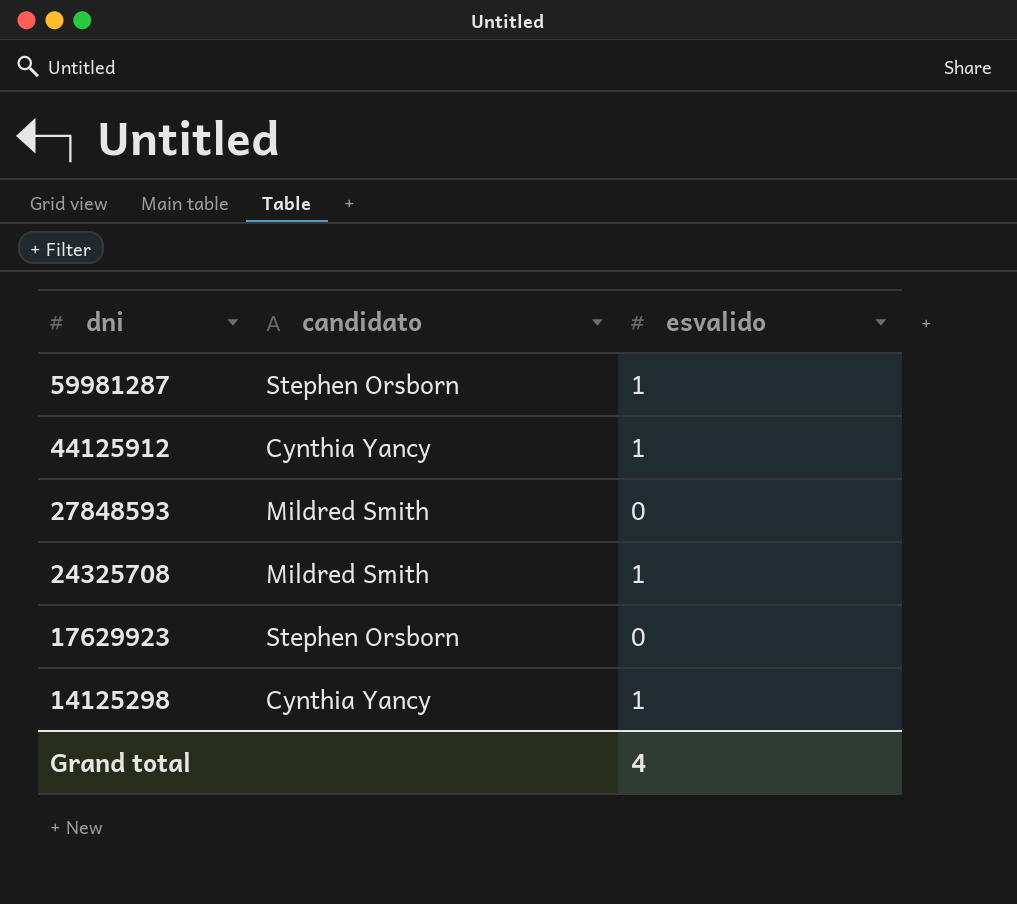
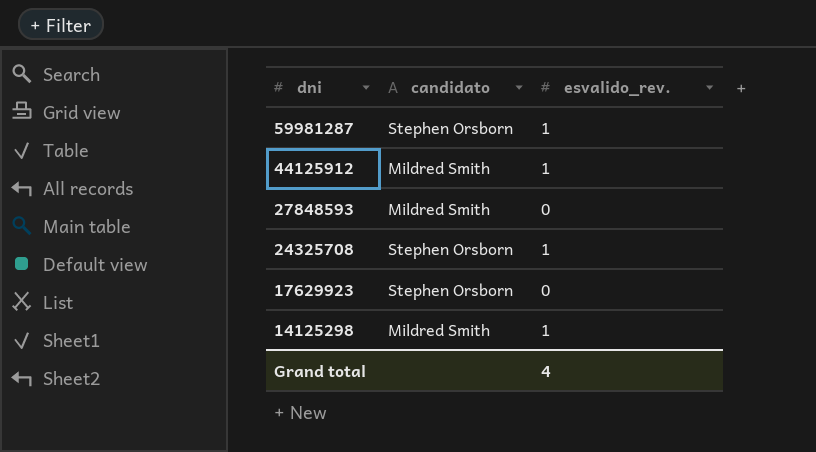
column name: esvalido -> esvalido_rev.
44125912 | candidato: Cynthia Yancy -> Mildred Smith
24325708 | candidato: Mildred Smith -> Stephen Orsborn
14125298 | candidato: Cynthia Yancy -> Mildred Smith

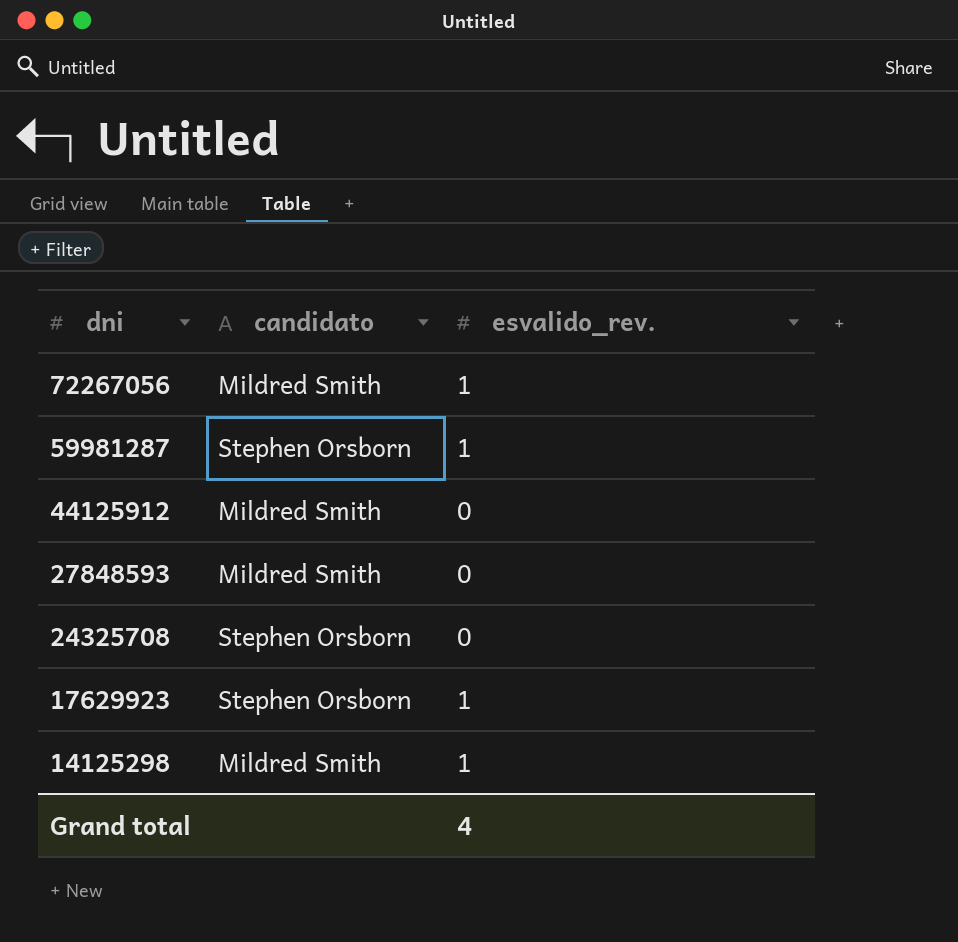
row 72267056: none -> Mildred Smith | 1
44125912 | esvalido_rev.: 1 -> 0
24325708 | esvalido_rev.: 1 -> 0
17629923 | esvalido_rev.: 0 -> 1

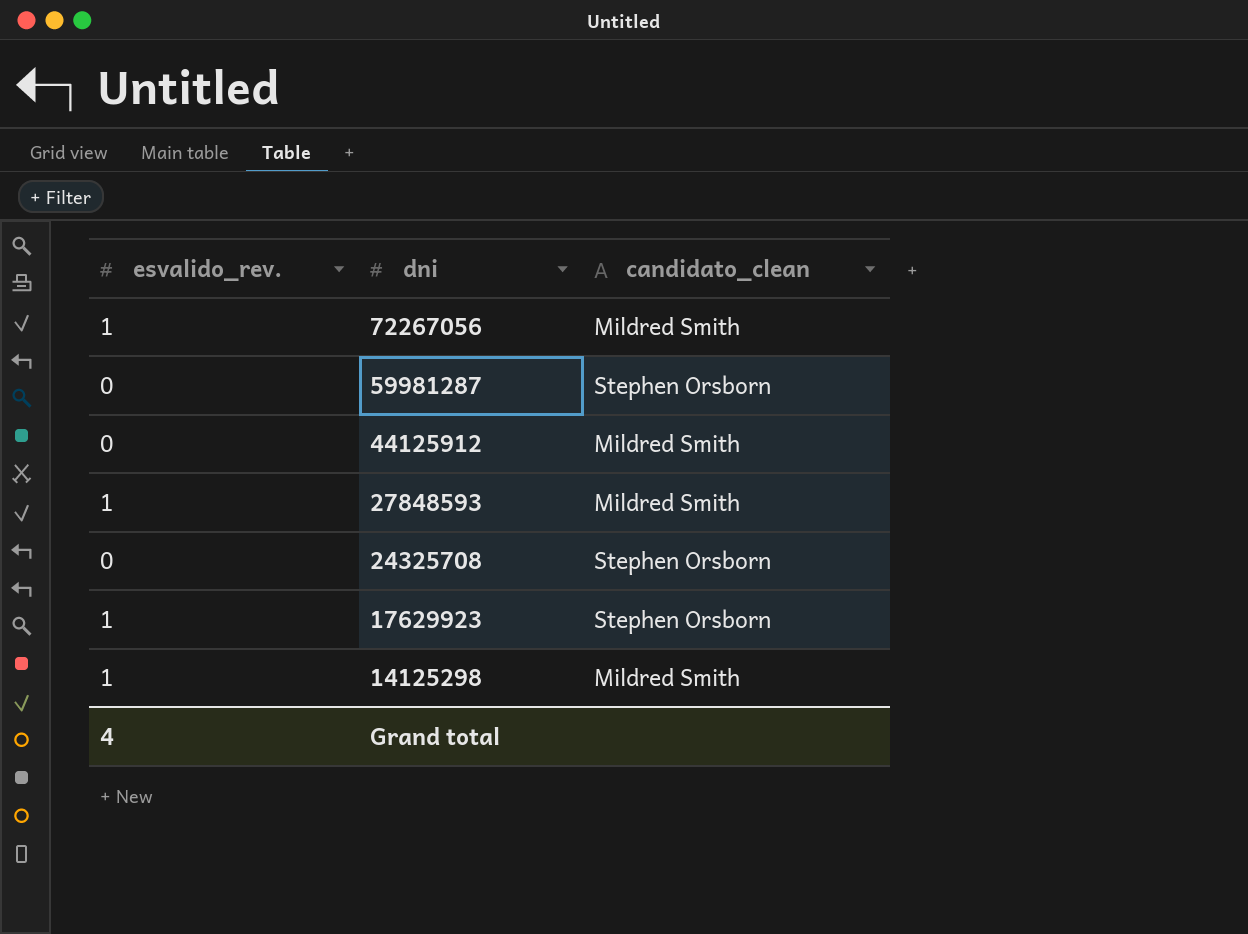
column esvalido_rev. | position: 3 -> 1
column name: candidato -> candidato_clean
59981287 | esvalido_rev.: 1 -> 0
27848593 | esvalido_rev.: 0 -> 1

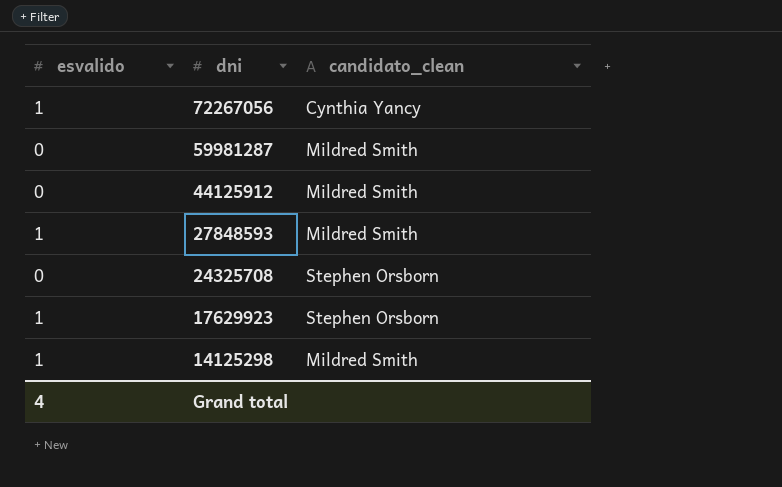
column name: esvalido_rev. -> esvalido
72267056 | candidato_clean: Mildred Smith -> Cynthia Yancy
59981287 | candidato_clean: Stephen Orsborn -> Mildred Smith

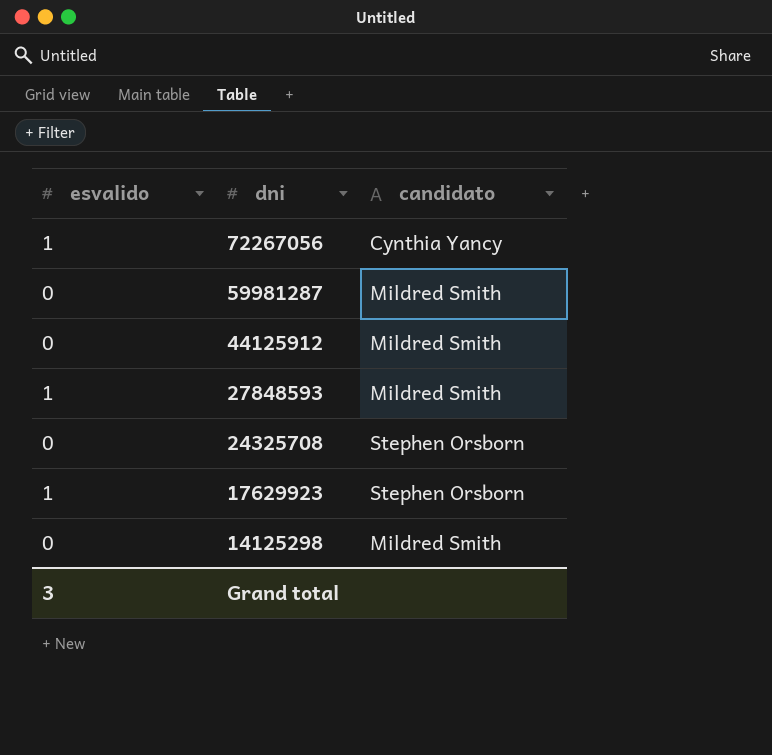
column name: candidato_clean -> candidato
14125298 | esvalido: 1 -> 0
Grand total | esvalido: 4 -> 3

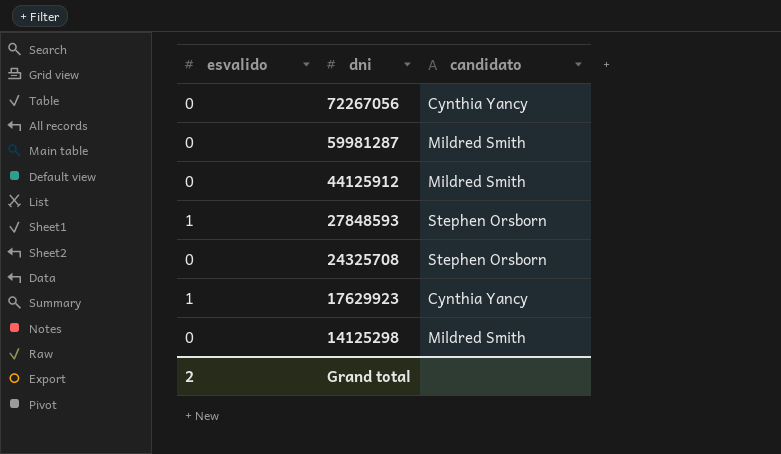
72267056 | esvalido: 1 -> 0
27848593 | candidato: Mildred Smith -> Stephen Orsborn
17629923 | candidato: Stephen Orsborn -> Cynthia Yancy
Grand total | esvalido: 3 -> 2

